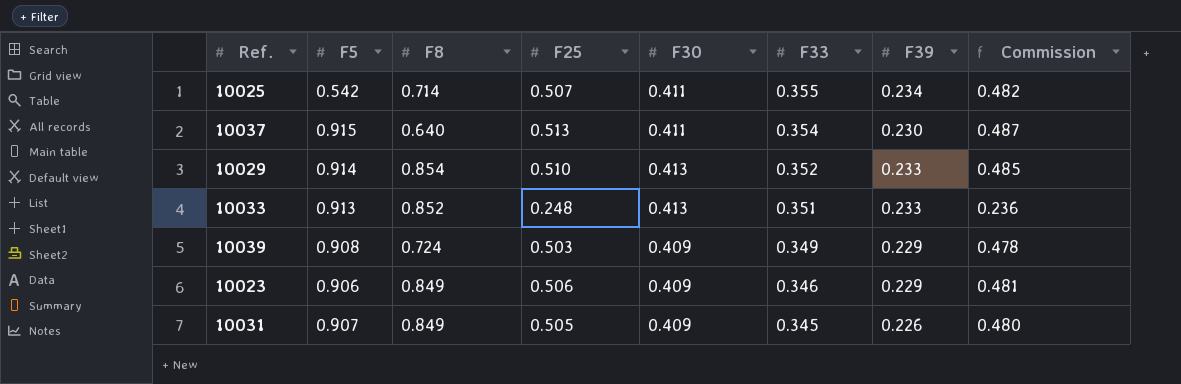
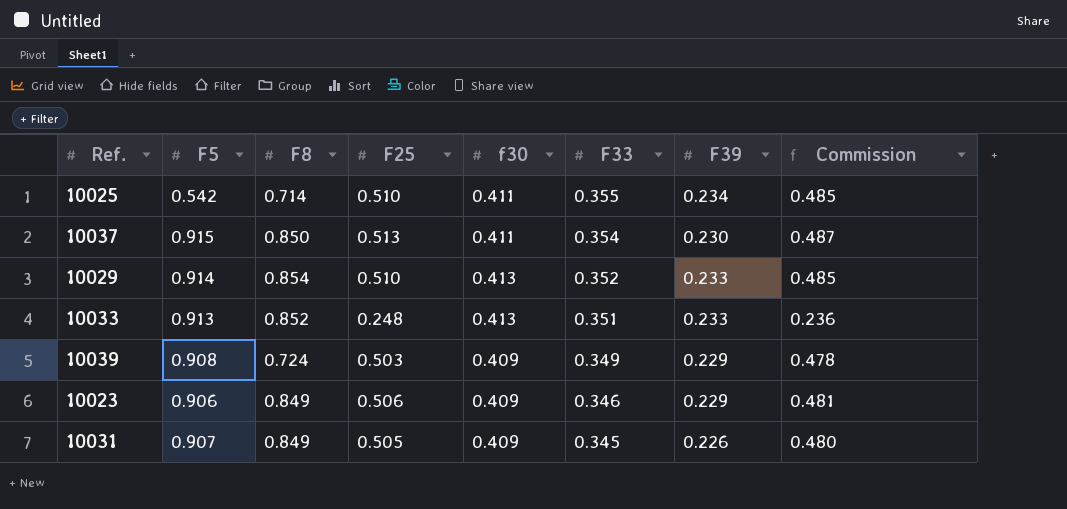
column name: F30 -> f30
10025 | F25: 0.507 -> 0.510
10025 | Commission: 0.482 -> 0.485
10037 | F8: 0.640 -> 0.850

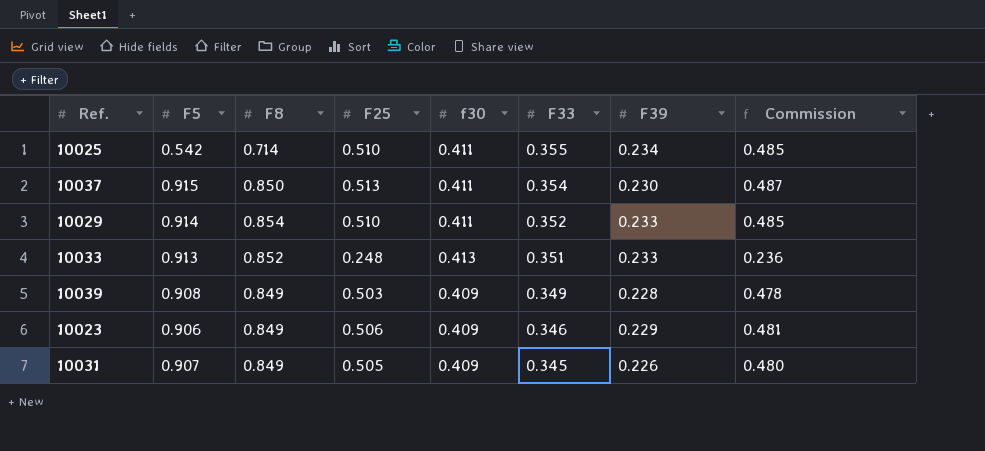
10029 | f30: 0.413 -> 0.411
10039 | F8: 0.724 -> 0.849
10039 | F39: 0.229 -> 0.228

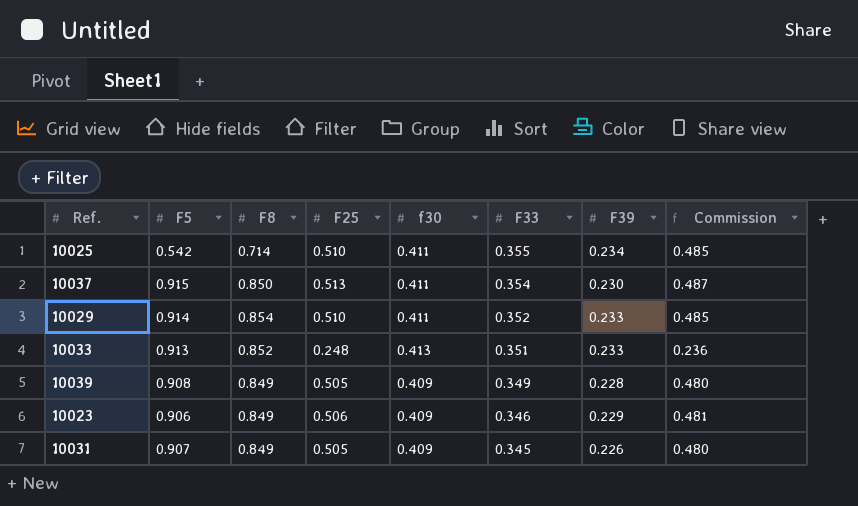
10039 | F25: 0.503 -> 0.505
10039 | Commission: 0.478 -> 0.480

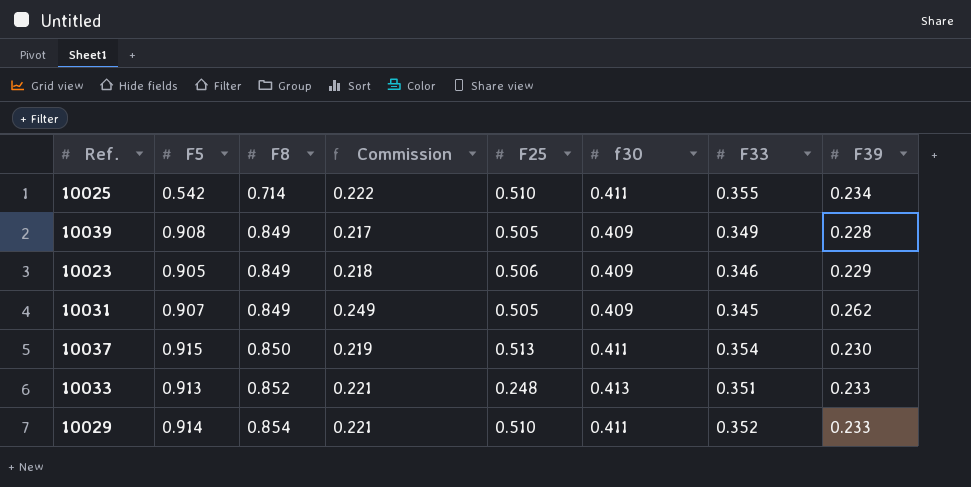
row order: F33 descending -> F8 ascending
column Commission | formula: [F25] * 0.95 -> [F39] * 0.95
column Commission | position: 8 -> 4
10023 | F5: 0.906 -> 0.905
10031 | F39: 0.226 -> 0.262

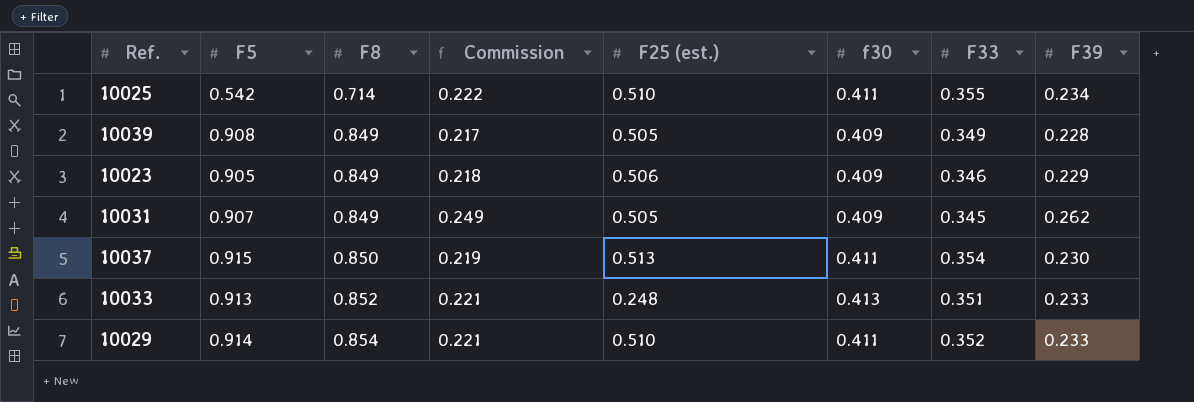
column name: F25 -> F25 (est.)

